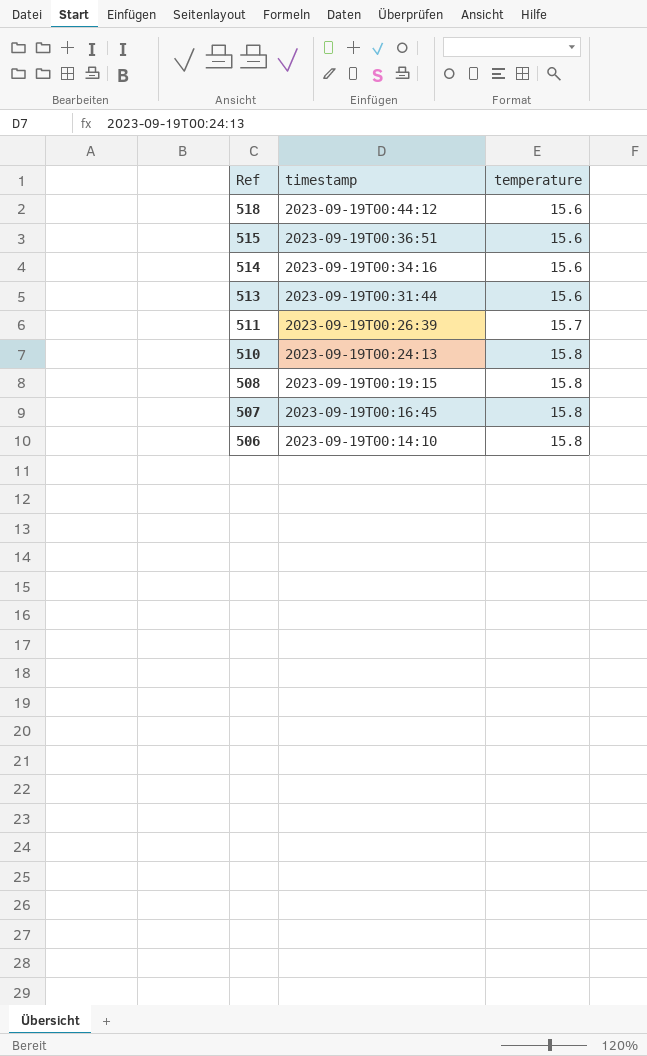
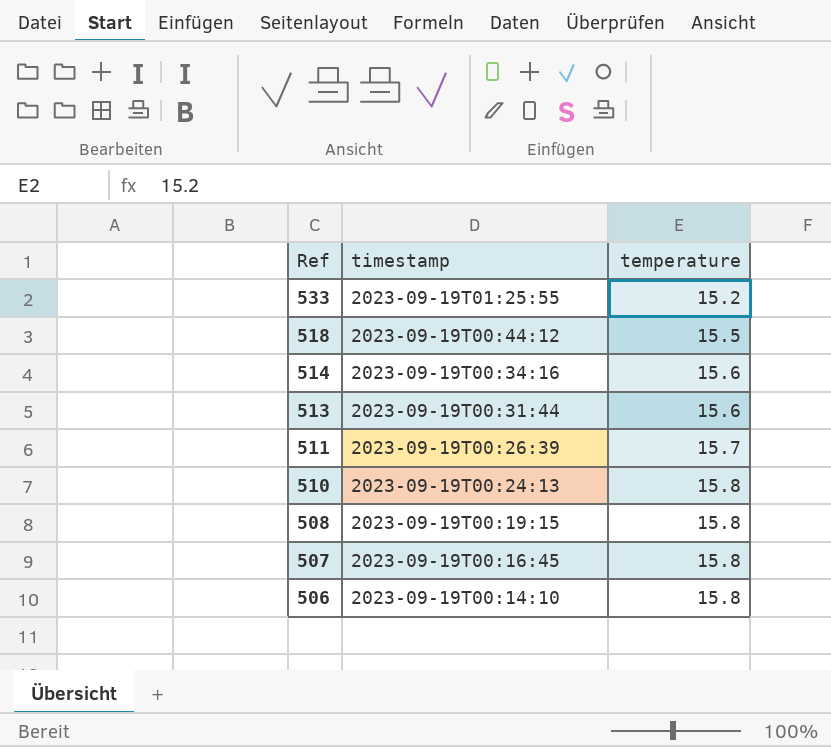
row 515: 2023-09-19T00:36:51 | 15.6 -> none
row 533: none -> 2023-09-19T01:25:55 | 15.2
518 | temperature: 15.6 -> 15.5

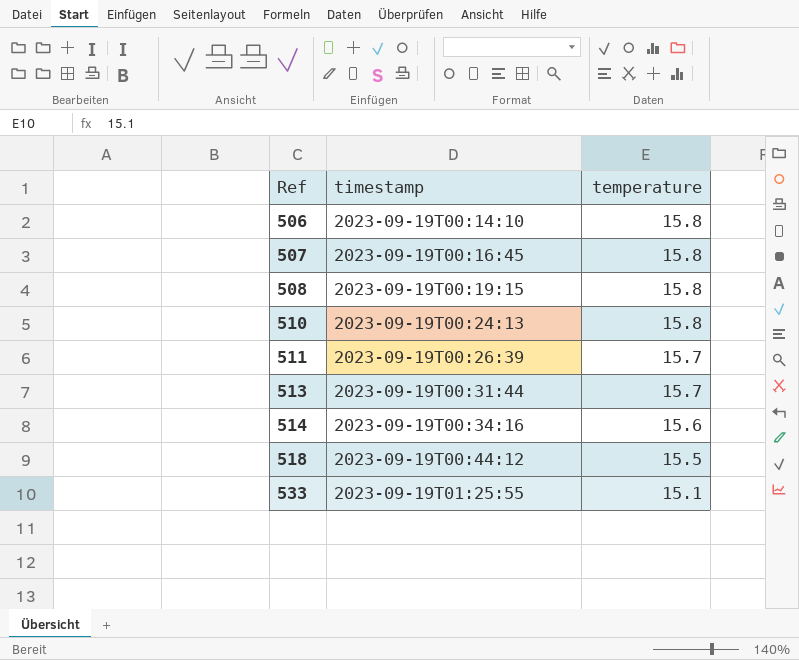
row order: Ref descending -> Ref ascending
513 | temperature: 15.6 -> 15.7
533 | temperature: 15.2 -> 15.1

